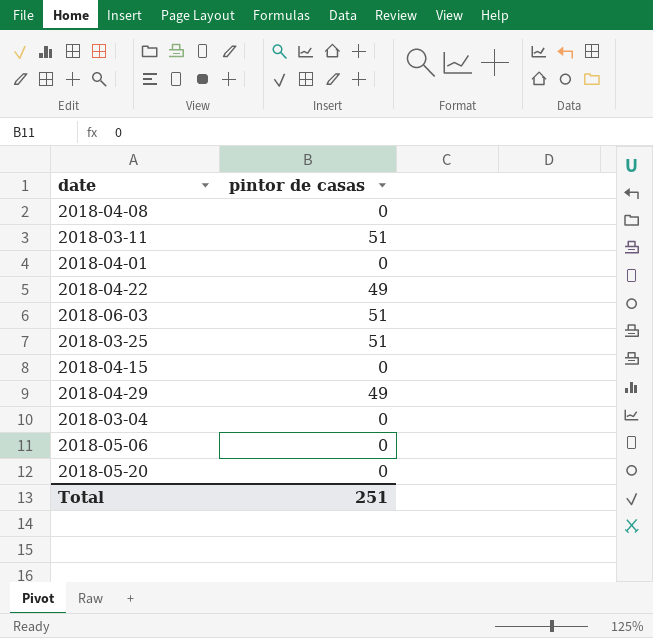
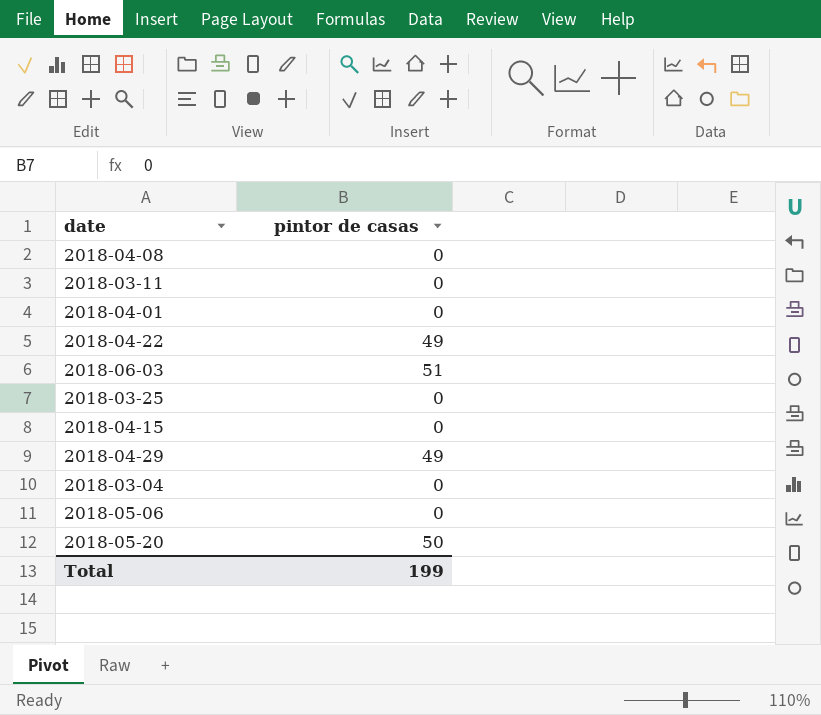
2018-03-11 | pintor de casas: 51 -> 0
2018-03-25 | pintor de casas: 51 -> 0
2018-05-20 | pintor de casas: 0 -> 50
Total | pintor de casas: 251 -> 199

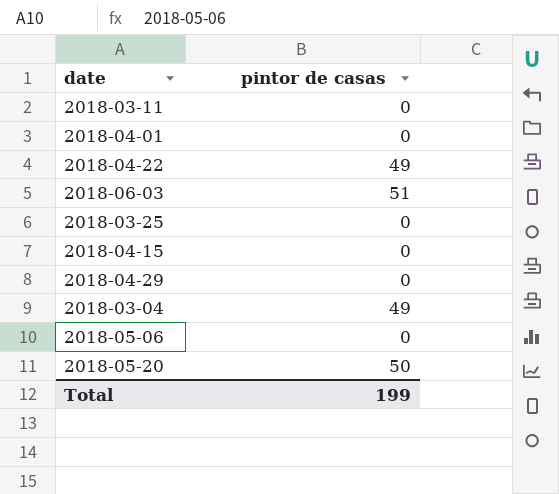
row 2018-04-08: 0 -> none
2018-04-29 | pintor de casas: 49 -> 0
2018-03-04 | pintor de casas: 0 -> 49

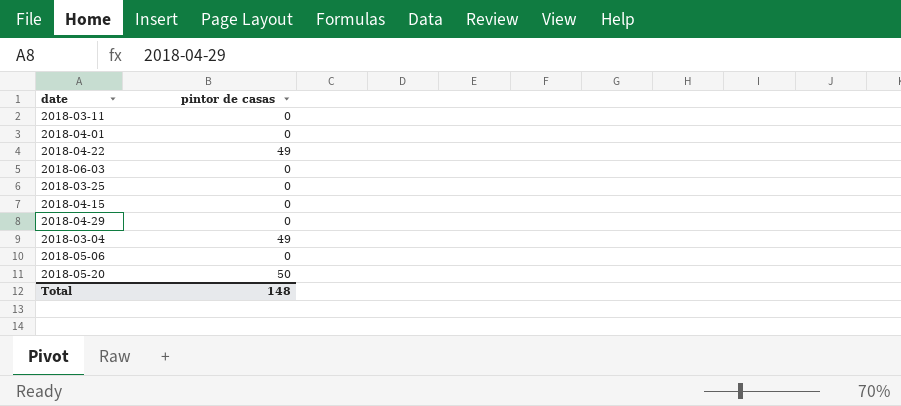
2018-06-03 | pintor de casas: 51 -> 0
Total | pintor de casas: 199 -> 148

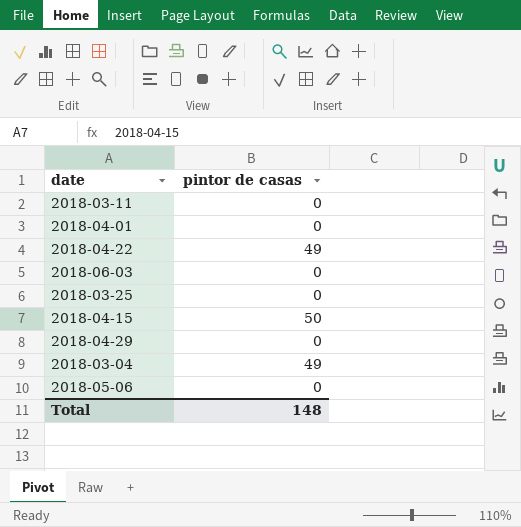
row 2018-05-20: 50 -> none
2018-04-15 | pintor de casas: 0 -> 50

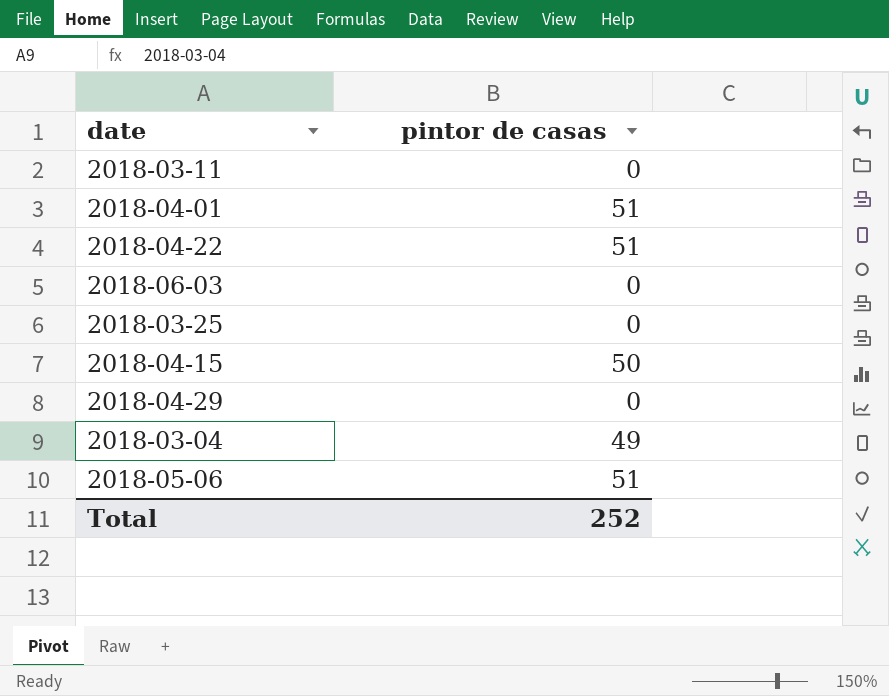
2018-04-01 | pintor de casas: 0 -> 51
2018-04-22 | pintor de casas: 49 -> 51
2018-05-06 | pintor de casas: 0 -> 51
Total | pintor de casas: 148 -> 252

